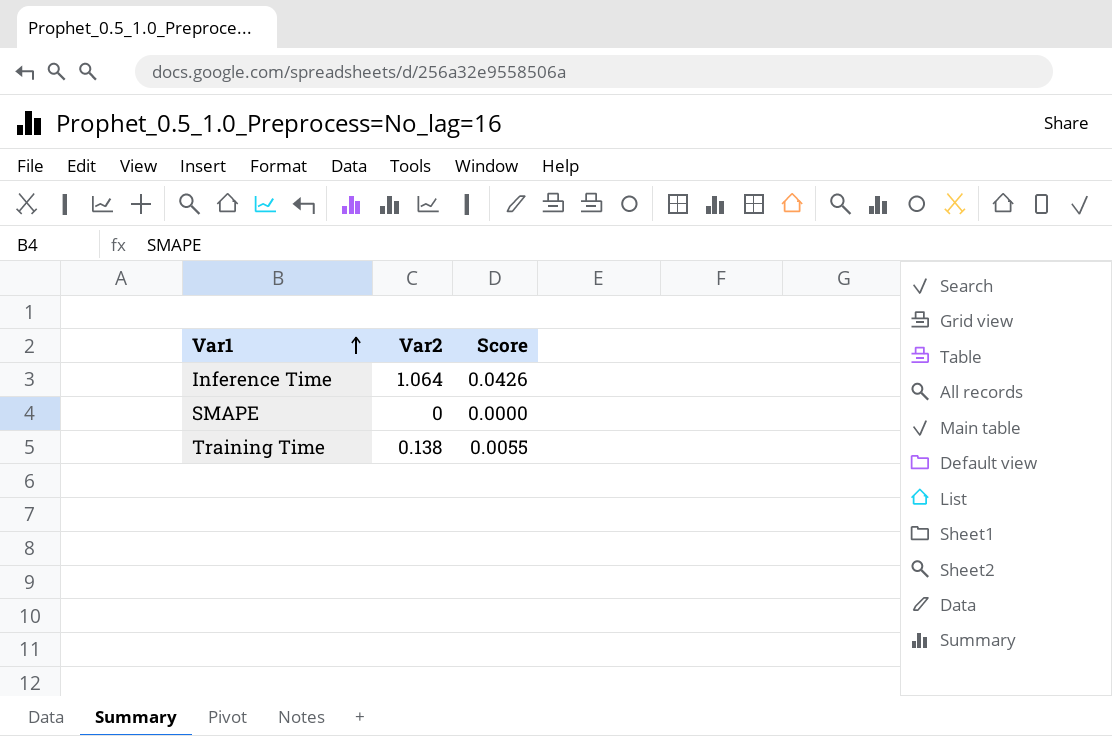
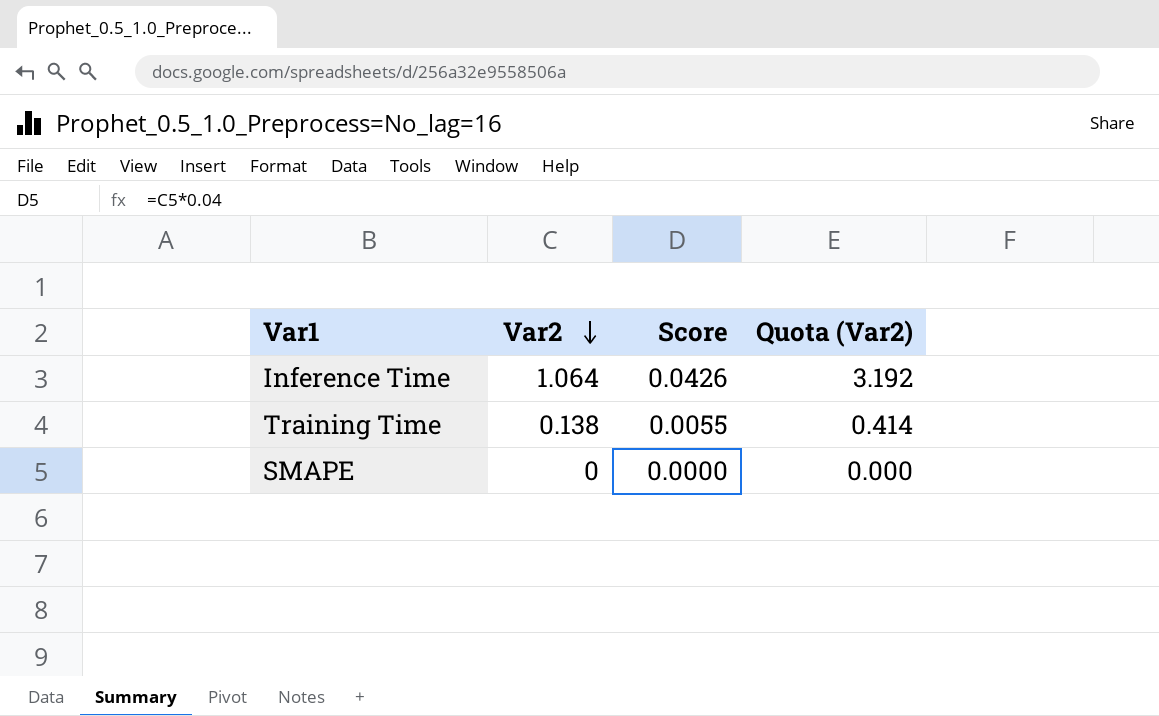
row order: Var1 ascending -> Var2 descending
column Quota (Var2) | formula: none -> [Var2] * 3

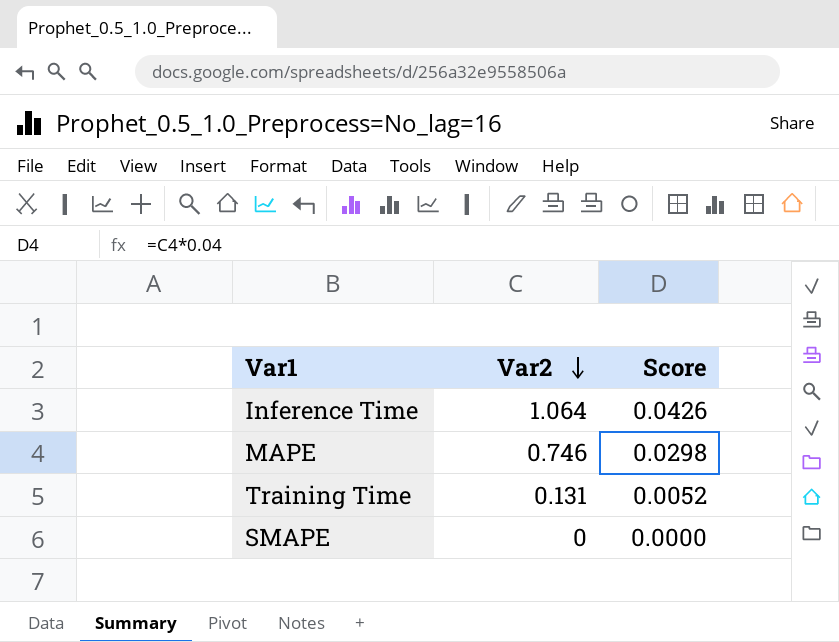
column Quota (Var2) | formula: [Var2] * 3 -> none
row MAPE: none -> 0.746 | 0.0298
Training Time | Var2: 0.138 -> 0.131
Training Time | Score: 0.0055 -> 0.0052

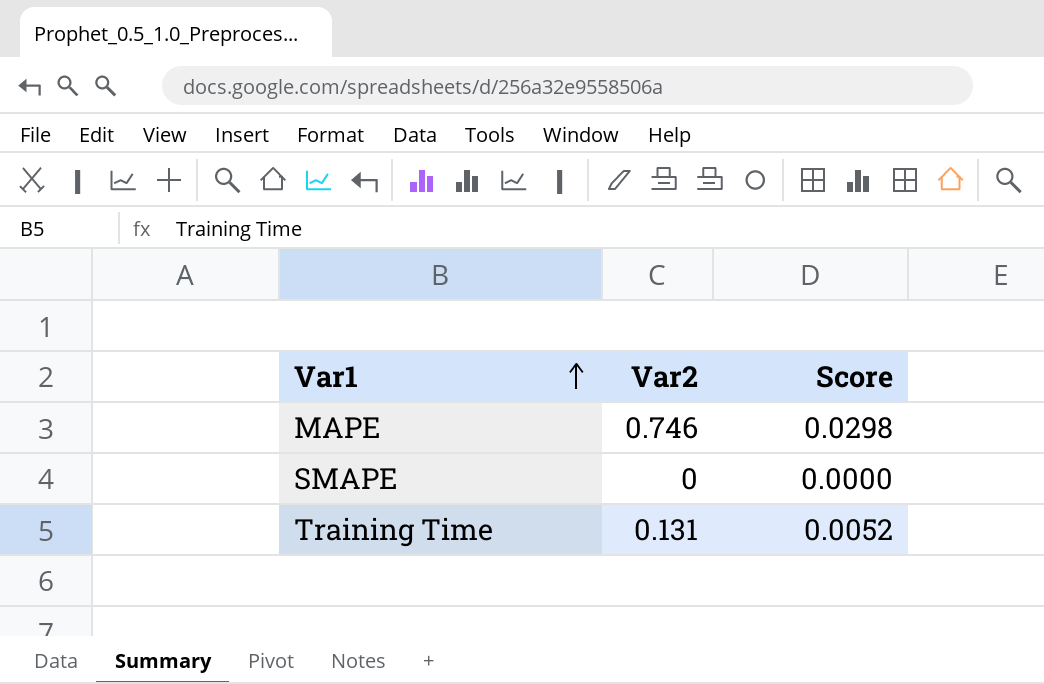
row order: Var2 descending -> Var1 ascending
row Inference Time: 1.064 | 0.0426 -> none

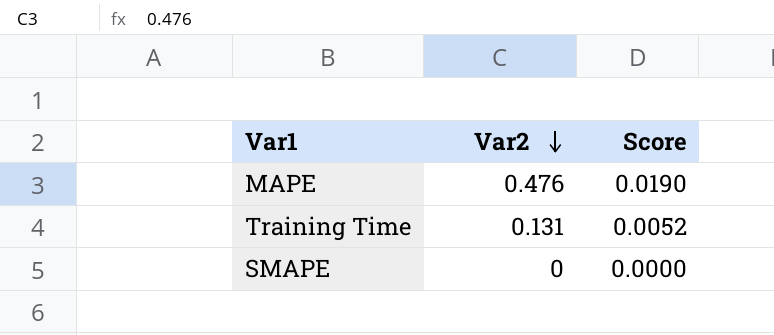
row order: Var1 ascending -> Var2 descending
MAPE | Var2: 0.746 -> 0.476
MAPE | Score: 0.0298 -> 0.0190

